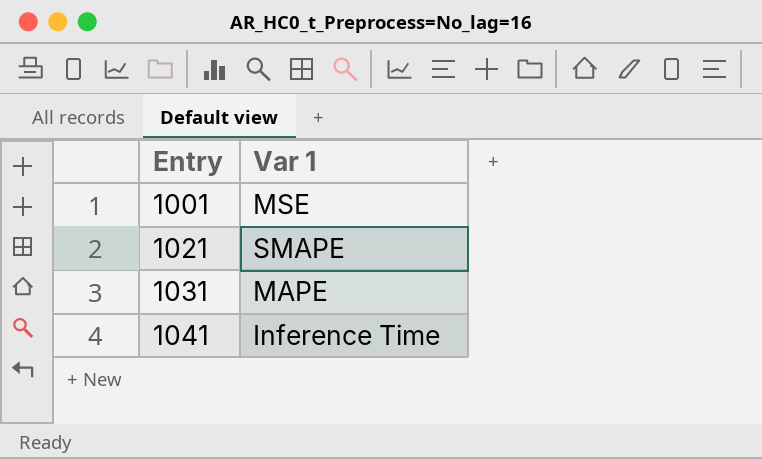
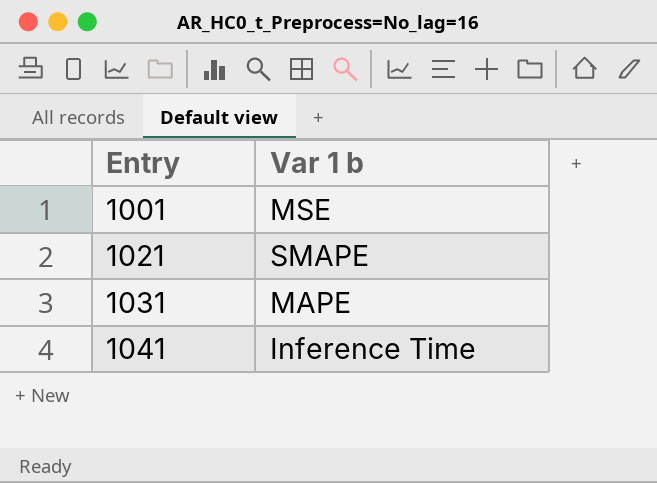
column name: Var 1 -> Var 1 b

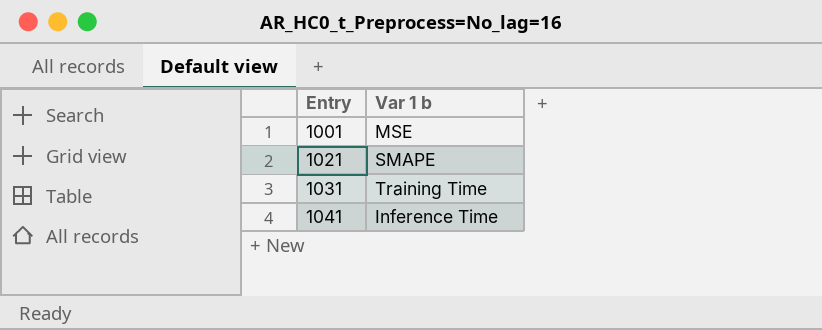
1031 | Var 1 b: MAPE -> Training Time

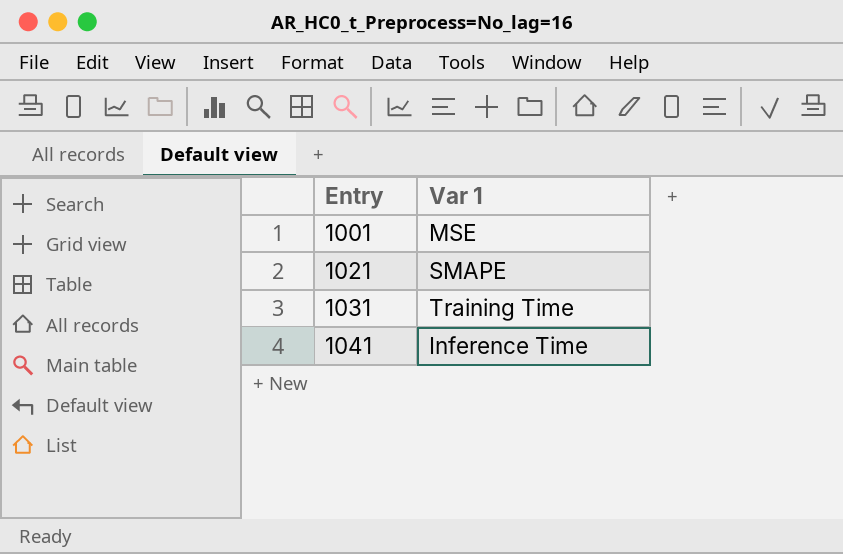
column name: Var 1 b -> Var 1

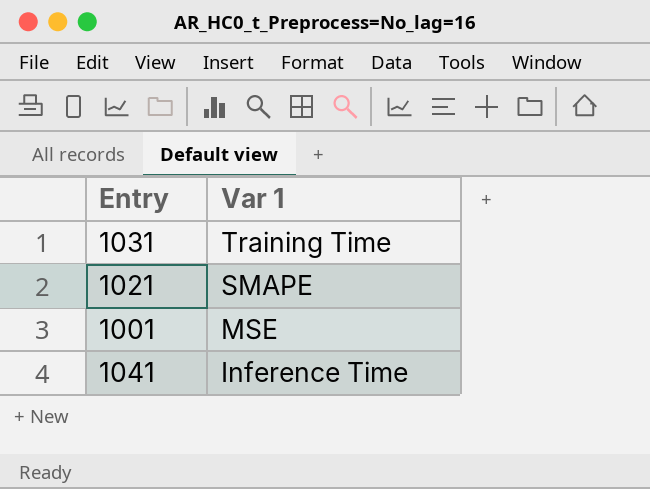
row order: Entry ascending -> Var 1 descending

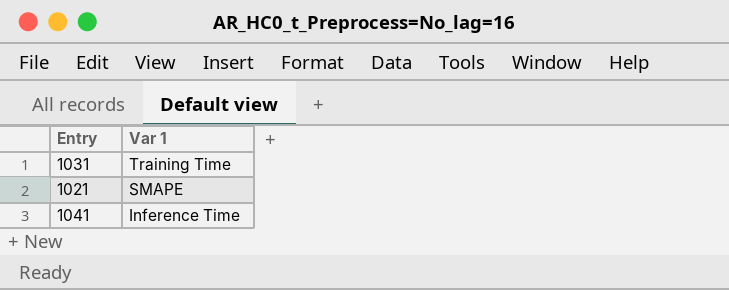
row 1001: MSE -> none

